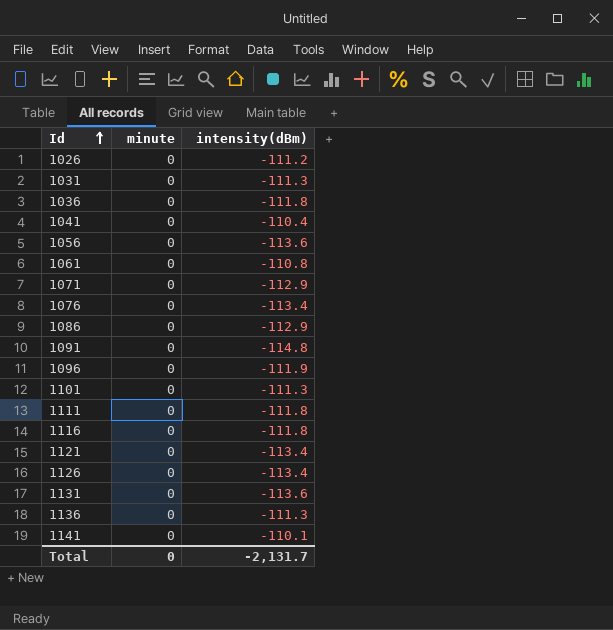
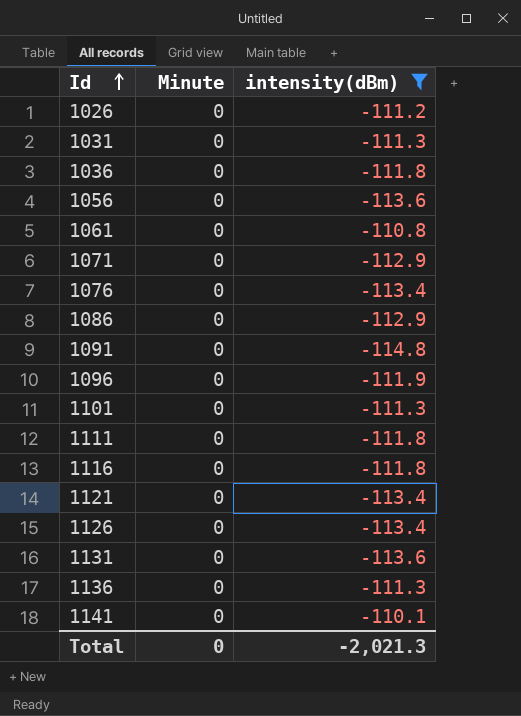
filter: none -> intensity(dBm) != -110.4
column name: minute -> Minute
Total | intensity(dBm): -2,131.7 -> -2,021.3

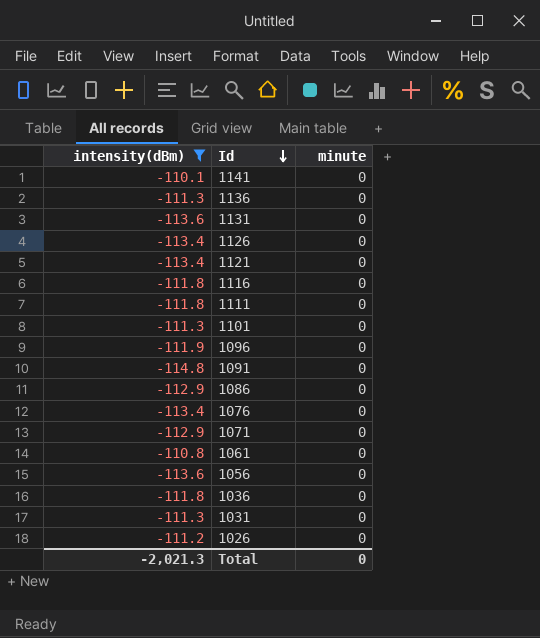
row order: Id ascending -> Id descending
column intensity(dBm) | position: 3 -> 1
column name: Minute -> minute

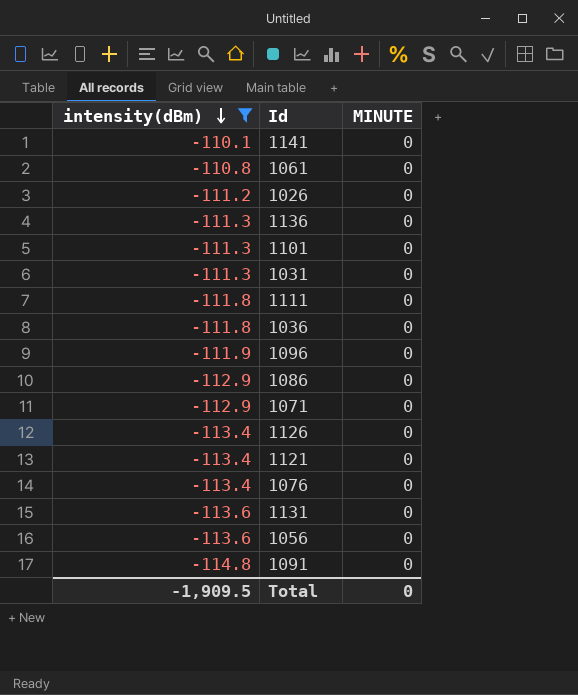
row order: Id descending -> intensity(dBm) descending
column name: minute -> MINUTE
row 1116: -111.8 | 0 -> none
Total | intensity(dBm): -2,021.3 -> -1,909.5

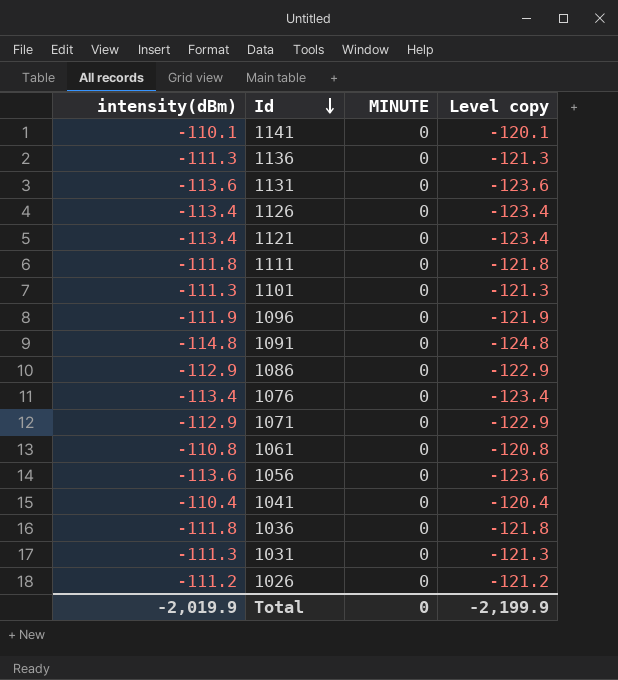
filter: intensity(dBm) != -110.4 -> none
row order: intensity(dBm) descending -> Id descending
column Level copy | formula: none -> [intensity(dBm)] - 10
Total | intensity(dBm): -1,909.5 -> -2,019.9

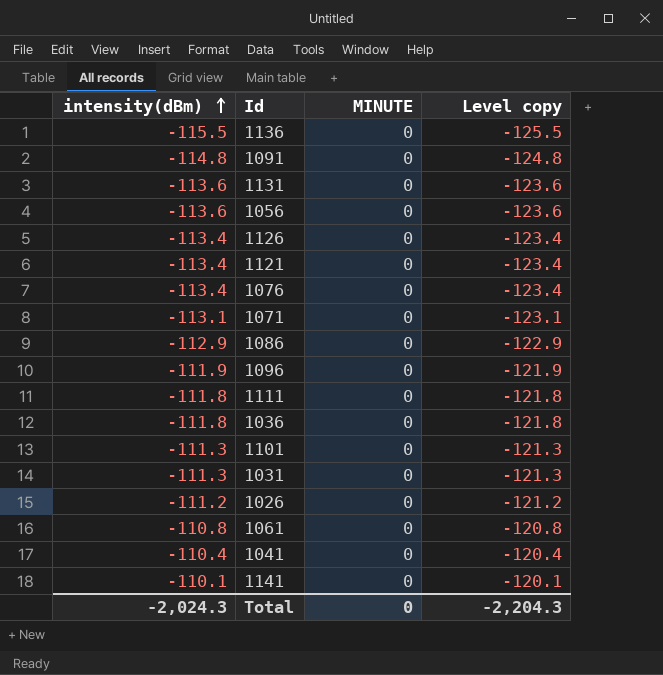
row order: Id descending -> intensity(dBm) ascending
1136 | intensity(dBm): -111.3 -> -115.5
1136 | Level copy: -121.3 -> -125.5
1071 | intensity(dBm): -112.9 -> -113.1
1071 | Level copy: -122.9 -> -123.1
Total | intensity(dBm): -2,019.9 -> -2,024.3
Total | Level copy: -2,199.9 -> -2,204.3

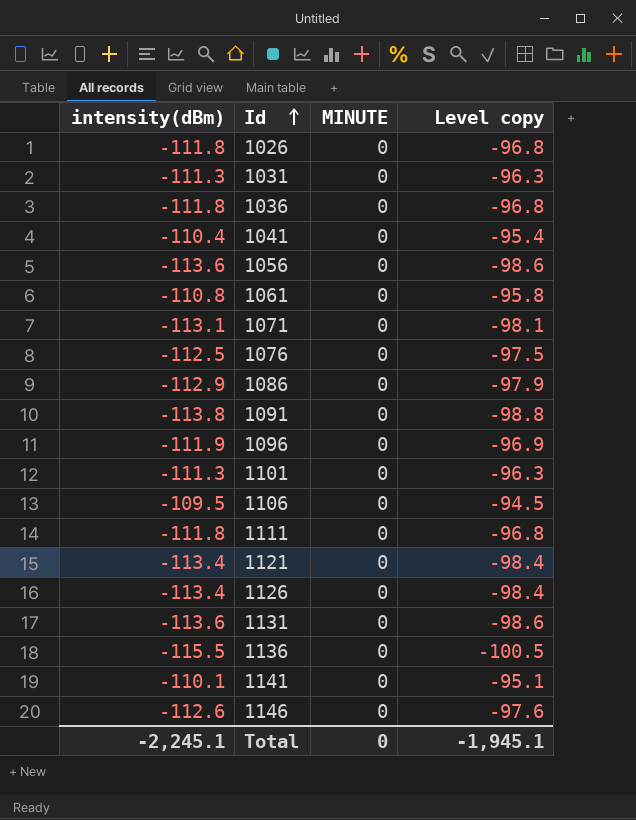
row order: intensity(dBm) ascending -> Id ascending
column Level copy | formula: [intensity(dBm)] - 10 -> [intensity(dBm)] + 15
1026 | intensity(dBm): -111.2 -> -111.8
1076 | intensity(dBm): -113.4 -> -112.5
1091 | intensity(dBm): -114.8 -> -113.8
row 1106: none -> -109.5 | 0 | -94.5
row 1146: none -> -112.6 | 0 | -97.6
Total | intensity(dBm): -2,024.3 -> -2,245.1
Total | Level copy: -2,204.3 -> -1,945.1

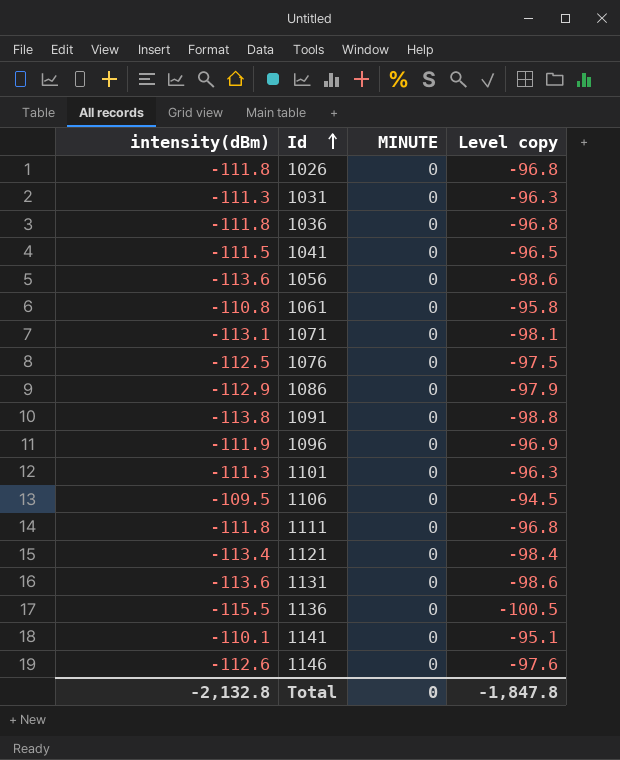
row 1126: -113.4 | 0 | -98.4 -> none
1041 | intensity(dBm): -110.4 -> -111.5
1041 | Level copy: -95.4 -> -96.5
Total | intensity(dBm): -2,245.1 -> -2,132.8
Total | Level copy: -1,945.1 -> -1,847.8

